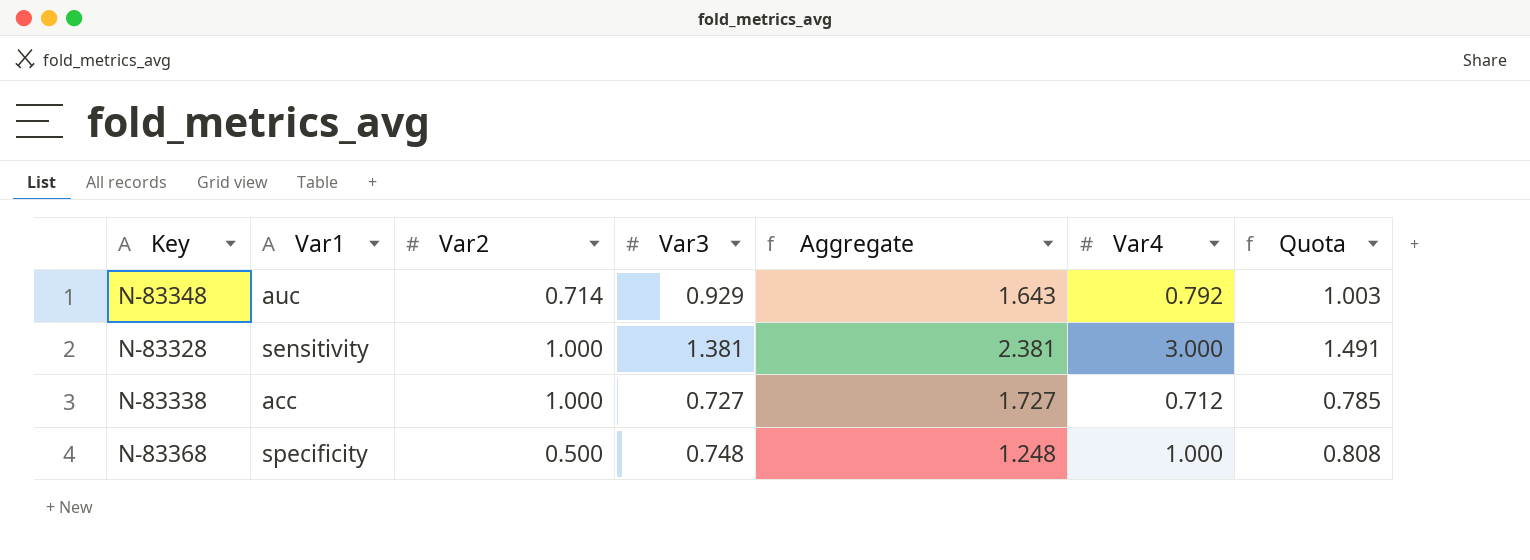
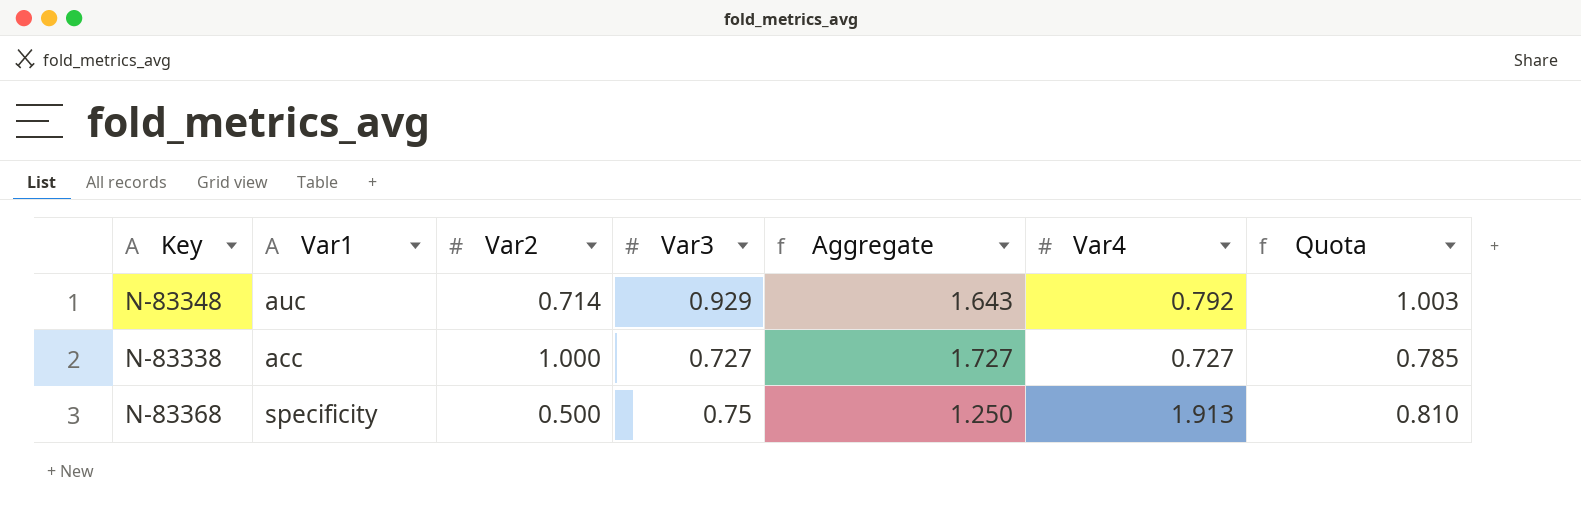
row N-83328: sensitivity | 1.000 | 1.381 | 2.381 | 3.000 | 1.491 -> none
N-83338 | Var4: 0.712 -> 0.727
N-83368 | Var3: 0.748 -> 0.75
N-83368 | Aggregate: 1.248 -> 1.250
N-83368 | Var4: 1.000 -> 1.913
N-83368 | Quota: 0.808 -> 0.810

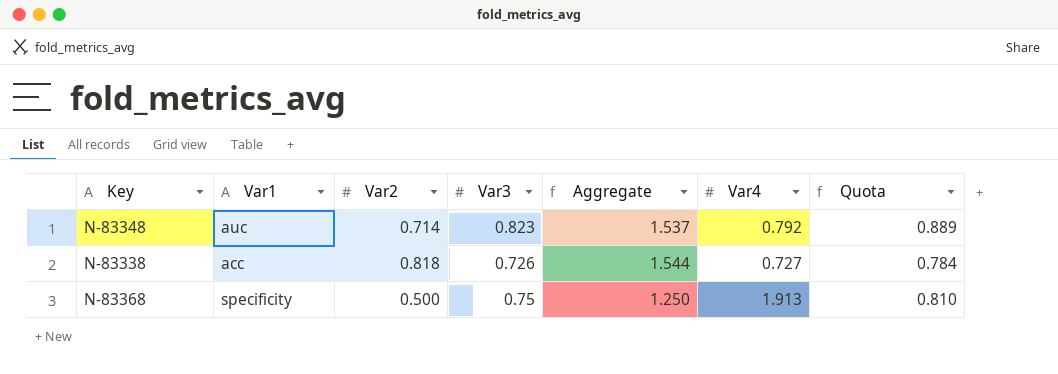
N-83348 | Var3: 0.929 -> 0.823
N-83348 | Aggregate: 1.643 -> 1.537
N-83348 | Quota: 1.003 -> 0.889
N-83338 | Var2: 1.000 -> 0.818
N-83338 | Var3: 0.727 -> 0.726
N-83338 | Aggregate: 1.727 -> 1.544
N-83338 | Quota: 0.785 -> 0.784

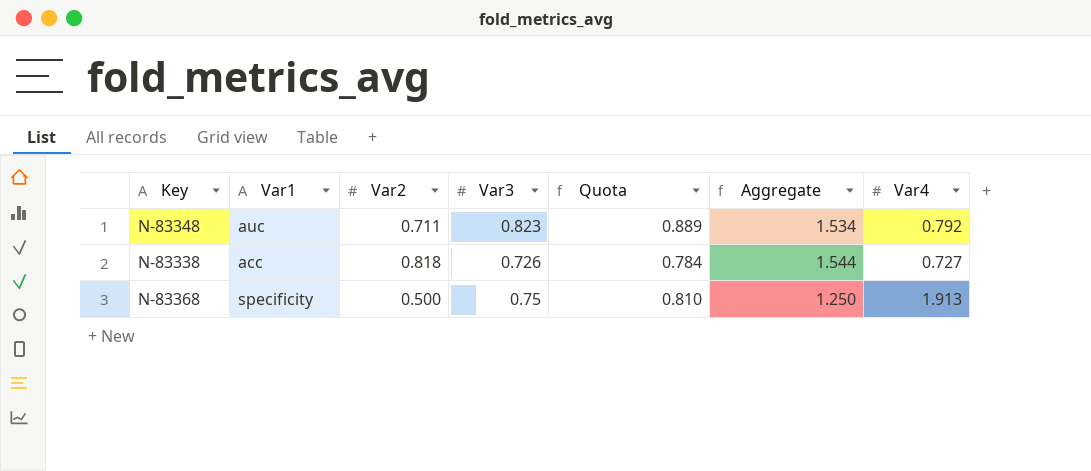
column Quota | position: 7 -> 5
N-83348 | Var2: 0.714 -> 0.711
N-83348 | Aggregate: 1.537 -> 1.534

